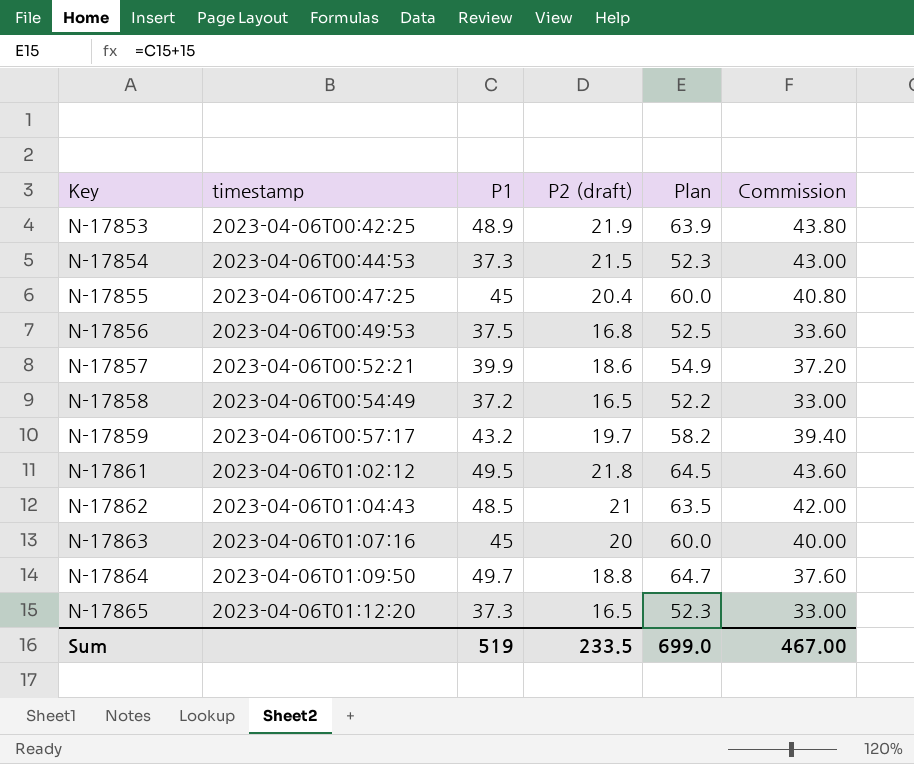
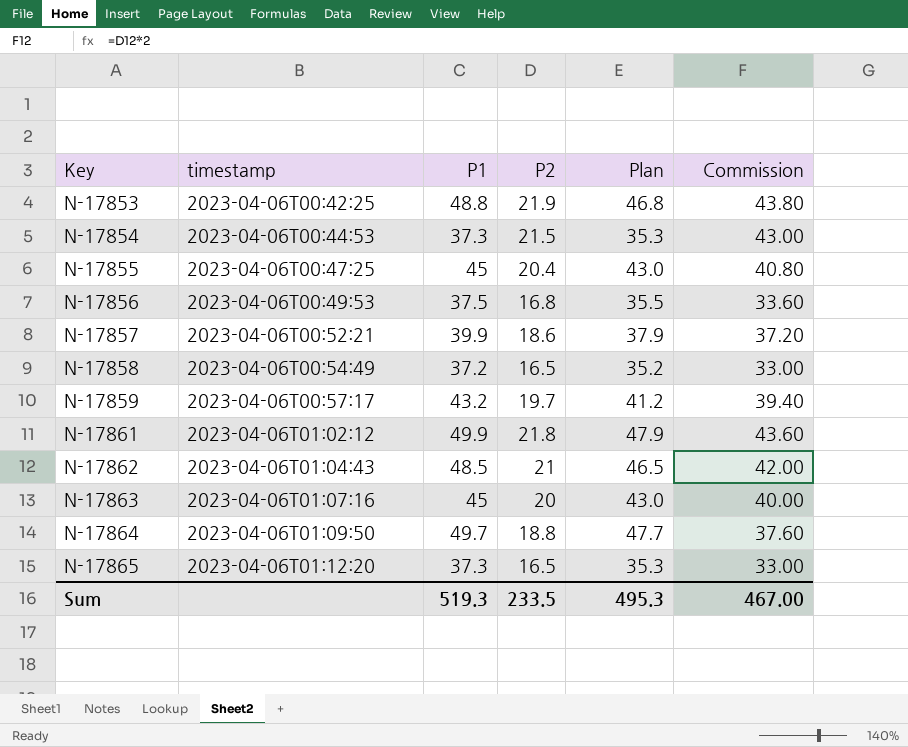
column name: P2 (draft) -> P2
column Plan | formula: [P1] + 15 -> [P1] - 2
N-17853 | P1: 48.9 -> 48.8
N-17861 | P1: 49.5 -> 49.9
Sum | P1: 519 -> 519.3
Sum | Plan: 699.0 -> 495.3

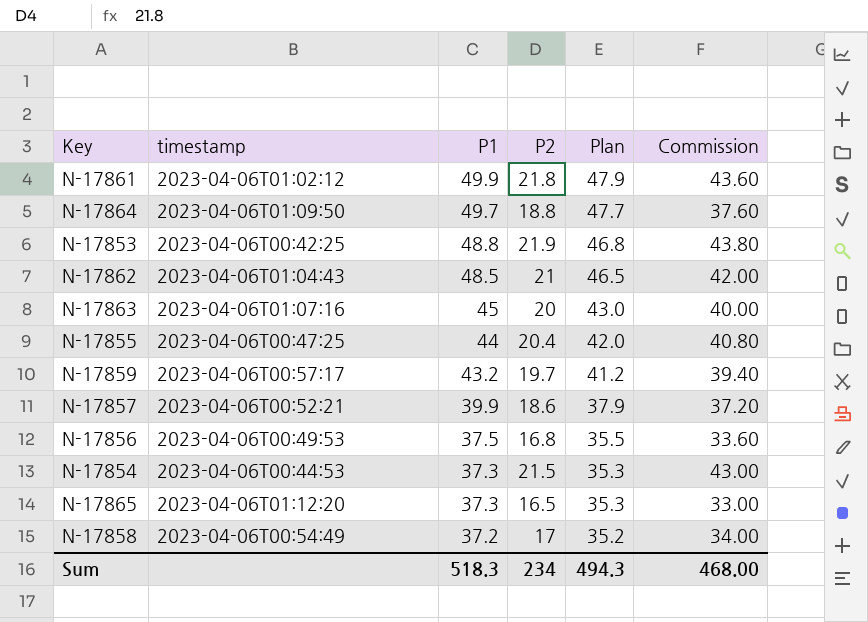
row order: Key ascending -> P1 descending
N-17855 | P1: 45 -> 44
N-17855 | Plan: 43.0 -> 42.0
N-17858 | P2: 16.5 -> 17
N-17858 | Commission: 33.00 -> 34.00
Sum | P1: 519.3 -> 518.3
Sum | P2: 233.5 -> 234
Sum | Plan: 495.3 -> 494.3
Sum | Commission: 467.00 -> 468.00

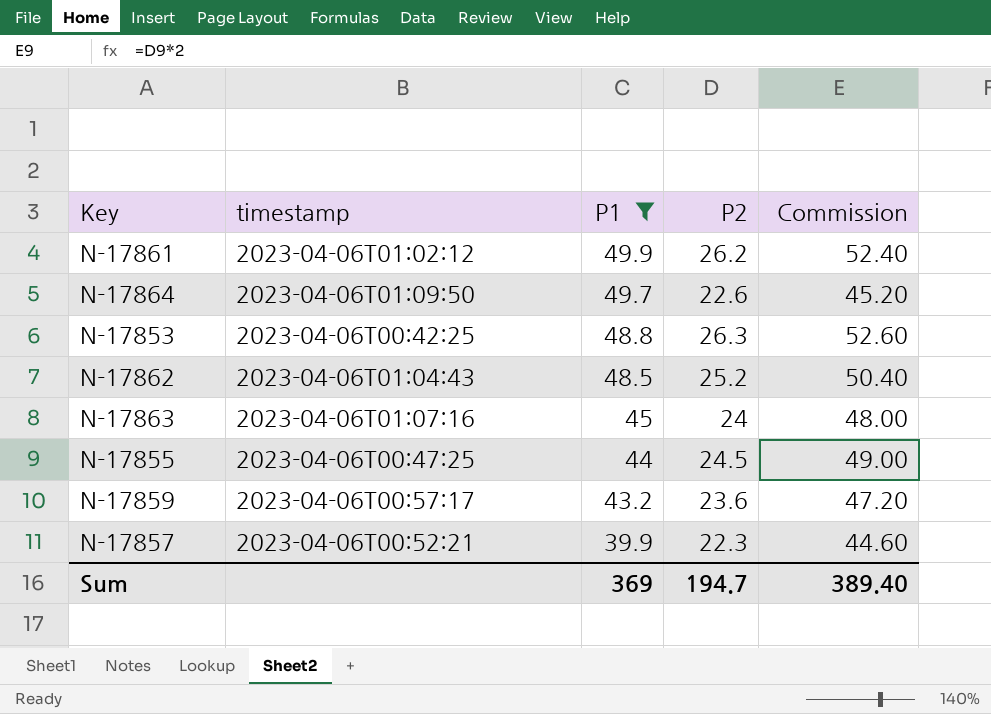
filter: none -> P1 >= 39.9
column Plan | formula: [P1] - 2 -> none
N-17861 | P2: 21.8 -> 26.2
N-17861 | Commission: 43.60 -> 52.40
N-17864 | P2: 18.8 -> 22.6
N-17864 | Commission: 37.60 -> 45.20
N-17853 | P2: 21.9 -> 26.3
N-17853 | Commission: 43.80 -> 52.60
N-17862 | P2: 21 -> 25.2
N-17862 | Commission: 42.00 -> 50.40
N-17863 | P2: 20 -> 24
N-17863 | Commission: 40.00 -> 48.00
N-17855 | P2: 20.4 -> 24.5
N-17855 | Commission: 40.80 -> 49.00
N-17859 | P2: 19.7 -> 23.6
N-17859 | Commission: 39.40 -> 47.20
N-17857 | P2: 18.6 -> 22.3
N-17857 | Commission: 37.20 -> 44.60
Sum | P1: 518.3 -> 369
Sum | P2: 234 -> 194.7
Sum | Commission: 468.00 -> 389.40

